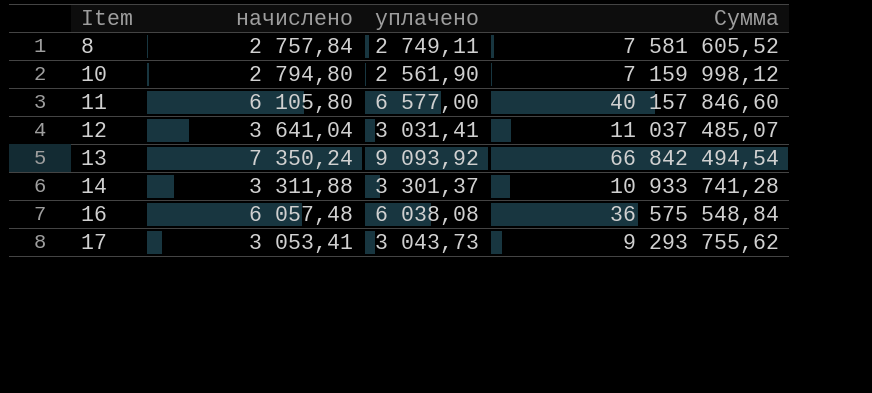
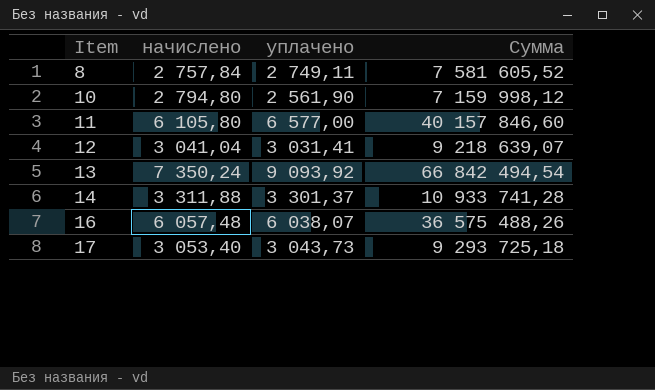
12 | начислено: 3 641,04 -> 3 041,04
12 | Сумма: 11 037 485,07 -> 9 218 639,07
16 | уплачено: 6 038,08 -> 6 038,07
16 | Сумма: 36 575 548,84 -> 36 575 488,26
17 | начислено: 3 053,41 -> 3 053,40
17 | Сумма: 9 293 755,62 -> 9 293 725,18

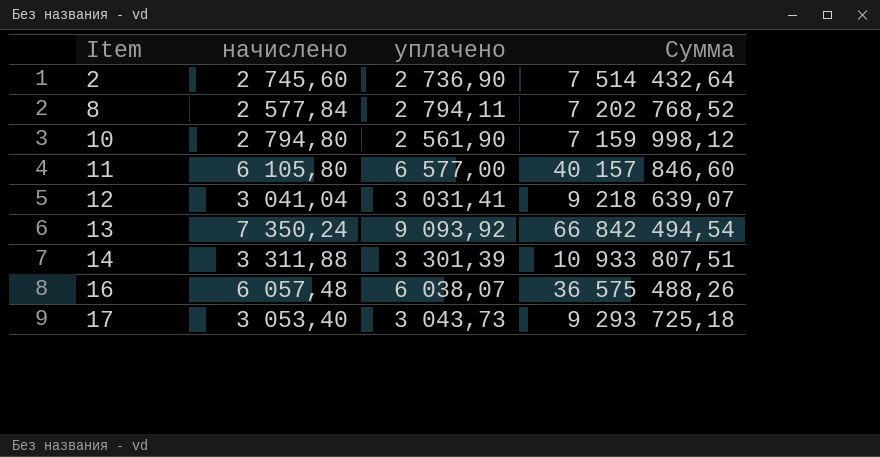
row 2: none -> 2 745,60 | 2 736,90 | 7 514 432,64
8 | начислено: 2 757,84 -> 2 577,84
8 | уплачено: 2 749,11 -> 2 794,11
8 | Сумма: 7 581 605,52 -> 7 202 768,52
14 | уплачено: 3 301,37 -> 3 301,39
14 | Сумма: 10 933 741,28 -> 10 933 807,51

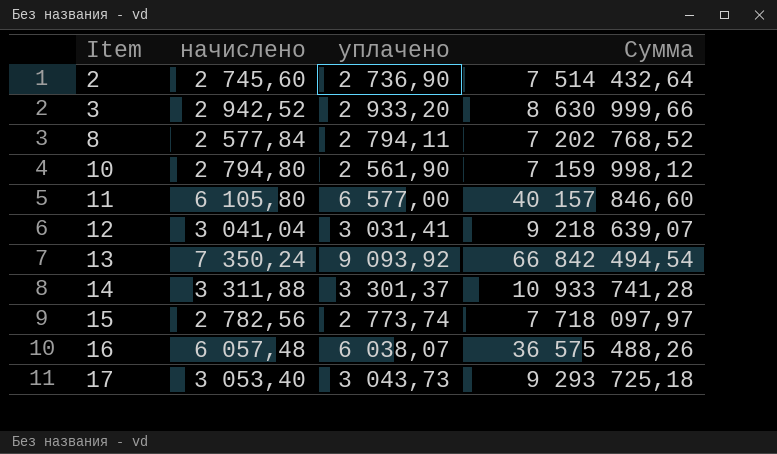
row 3: none -> 2 942,52 | 2 933,20 | 8 630 999,66
14 | уплачено: 3 301,39 -> 3 301,37
14 | Сумма: 10 933 807,51 -> 10 933 741,28
row 15: none -> 2 782,56 | 2 773,74 | 7 718 097,97

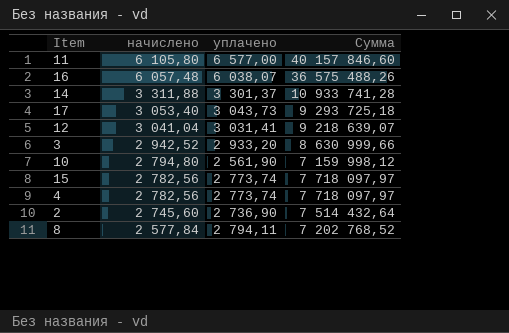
row order: Item ascending -> начислено descending
row 13: 7 350,24 | 9 093,92 | 66 842 494,54 -> none
row 4: none -> 2 782,56 | 2 773,74 | 7 718 097,97

